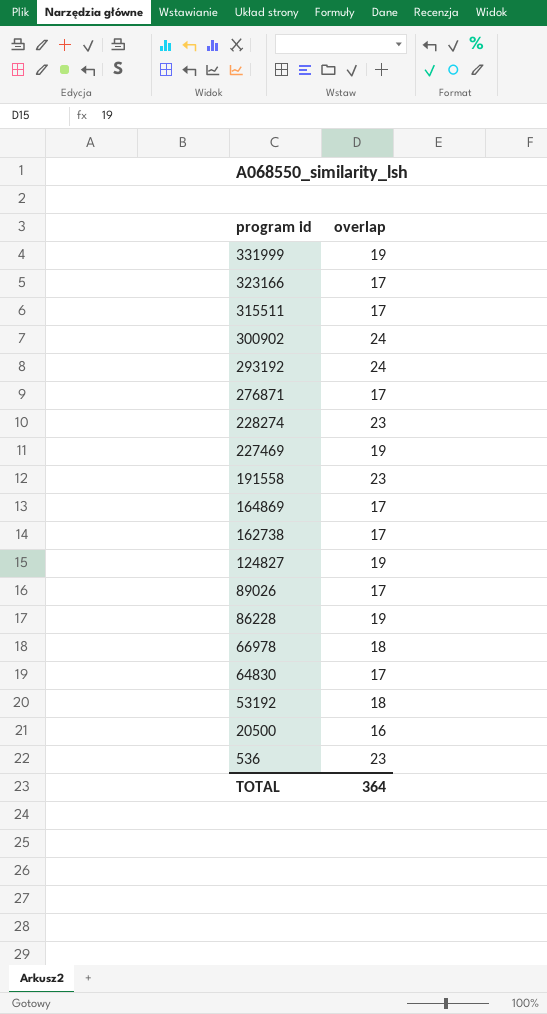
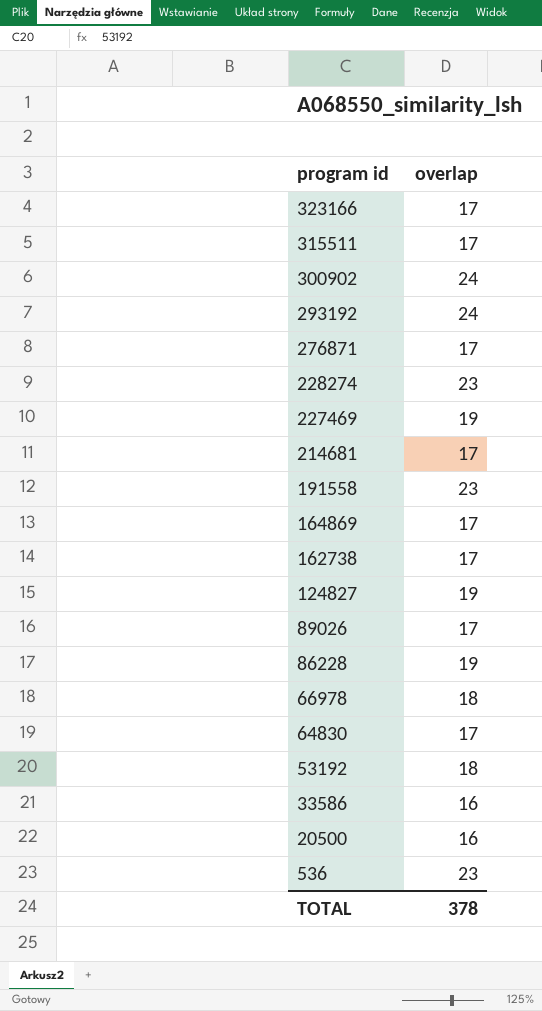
row 331999: 19 -> none
row 214681: none -> 17
row 33586: none -> 16
TOTAL | overlap: 364 -> 378

